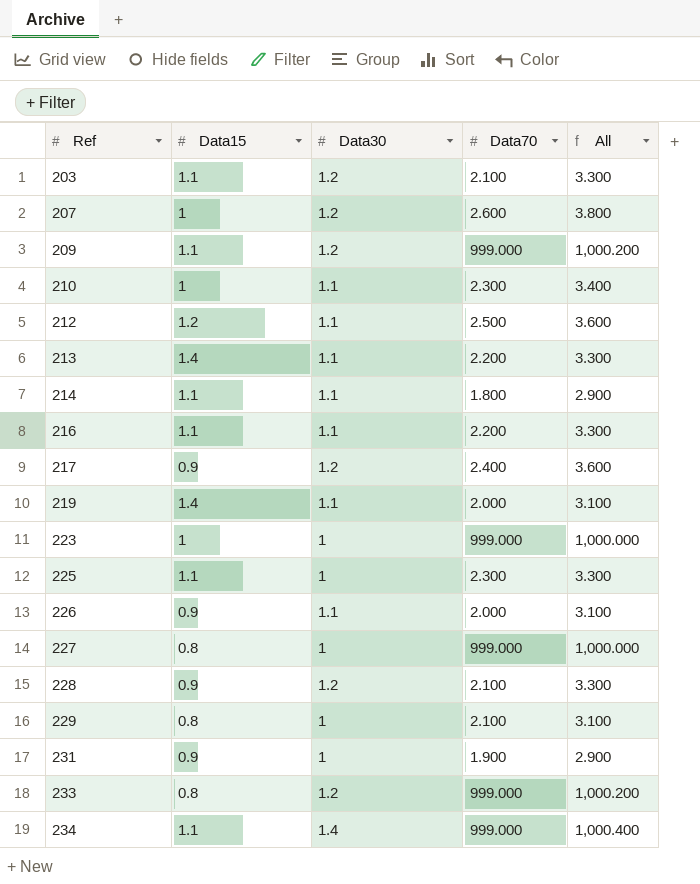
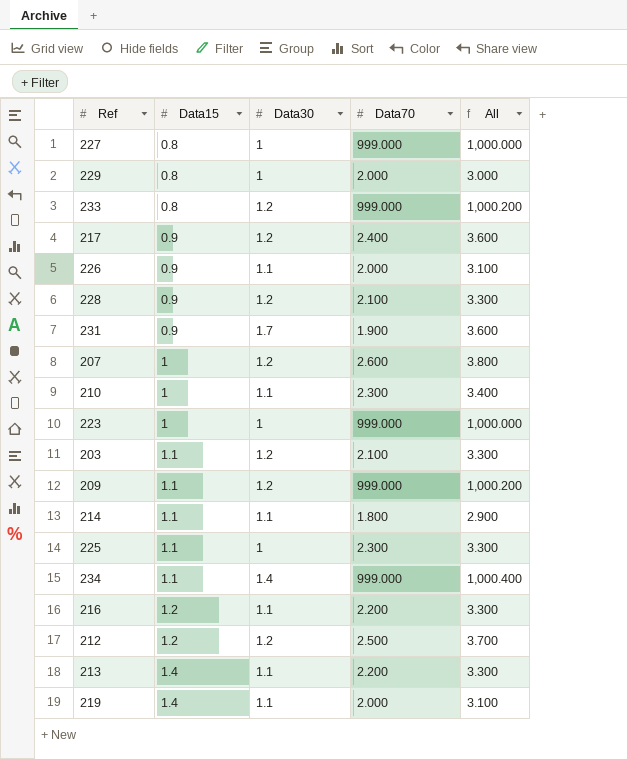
row order: Ref ascending -> Data15 ascending
229 | Data70: 2.100 -> 2.000
229 | All: 3.100 -> 3.000
231 | Data30: 1 -> 1.7
231 | All: 2.900 -> 3.600
216 | Data15: 1.1 -> 1.2
212 | Data30: 1.1 -> 1.2
212 | All: 3.600 -> 3.700

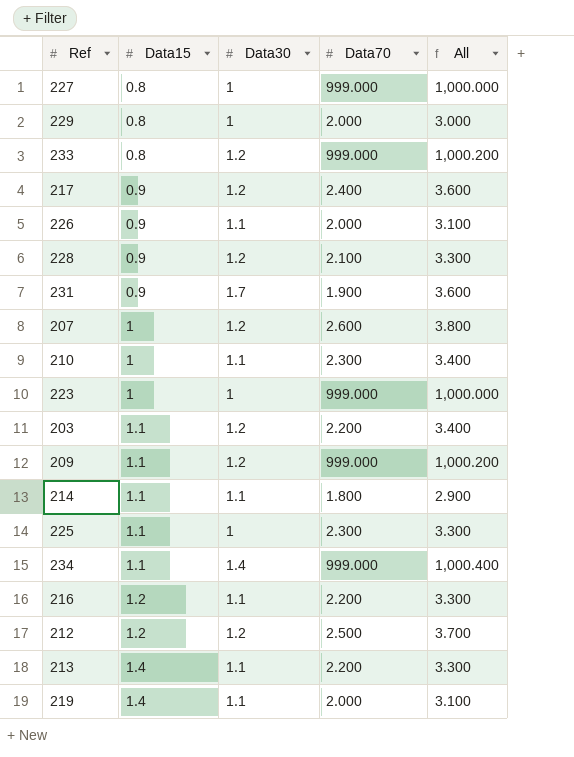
203 | Data70: 2.100 -> 2.200
203 | All: 3.300 -> 3.400

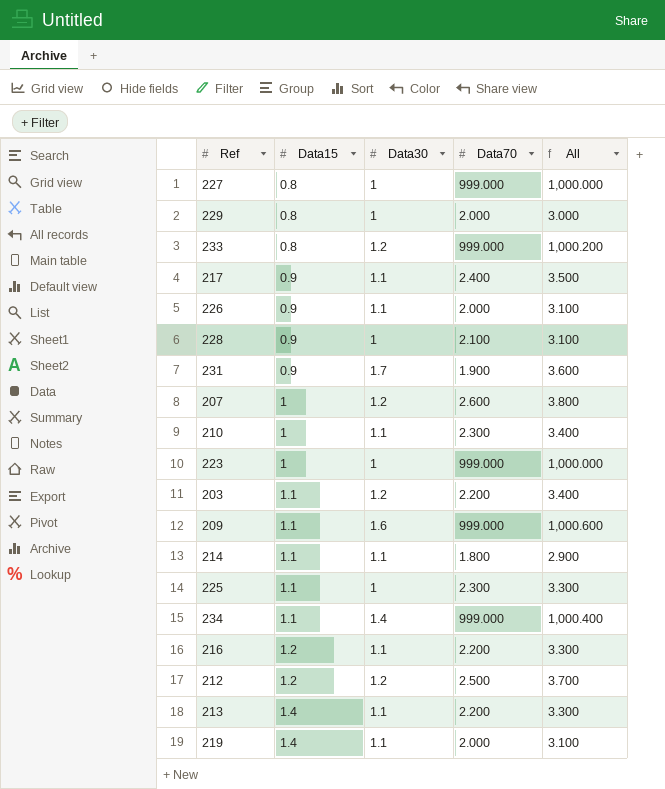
217 | Data30: 1.2 -> 1.1
217 | All: 3.600 -> 3.500
228 | Data30: 1.2 -> 1
228 | All: 3.300 -> 3.100
209 | Data30: 1.2 -> 1.6
209 | All: 1,000.200 -> 1,000.600

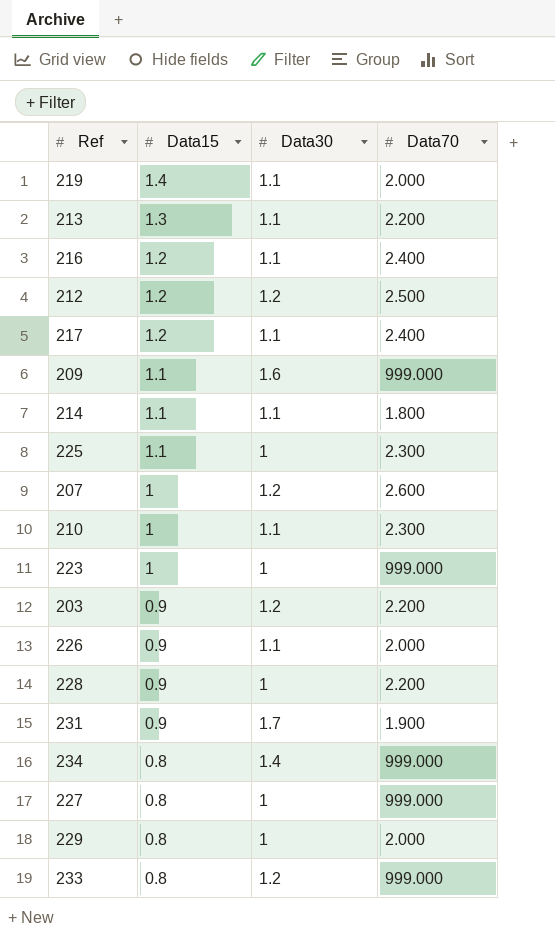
row order: Data15 ascending -> Data15 descending
column All | formula: [Data30] + [Data70] -> none
213 | Data15: 1.4 -> 1.3
216 | Data70: 2.200 -> 2.400
217 | Data15: 0.9 -> 1.2
203 | Data15: 1.1 -> 0.9
228 | Data70: 2.100 -> 2.200
234 | Data15: 1.1 -> 0.8

